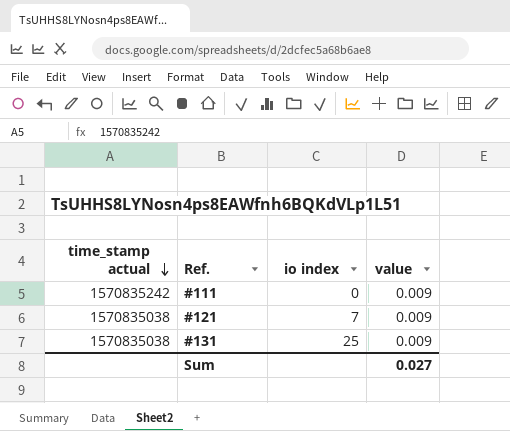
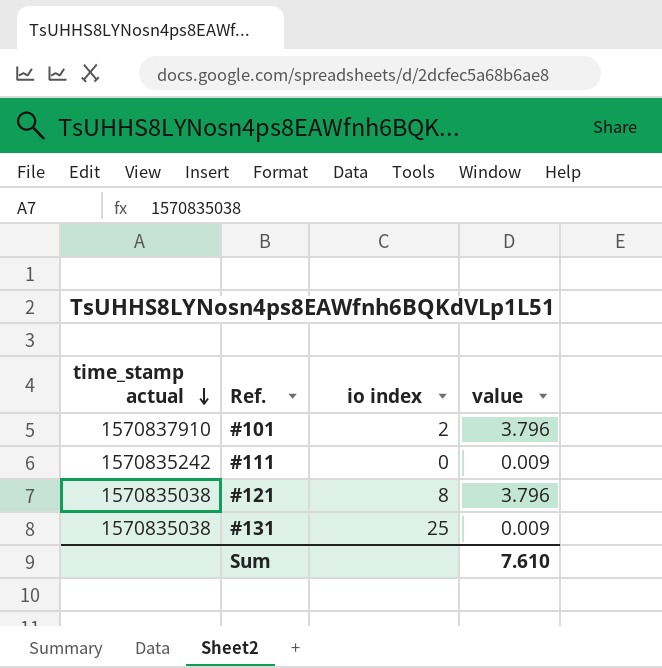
row #101: none -> 1570837910 | 2 | 3.796
#121 | io index: 7 -> 8
#121 | value: 0.009 -> 3.796
Sum | value: 0.027 -> 7.610

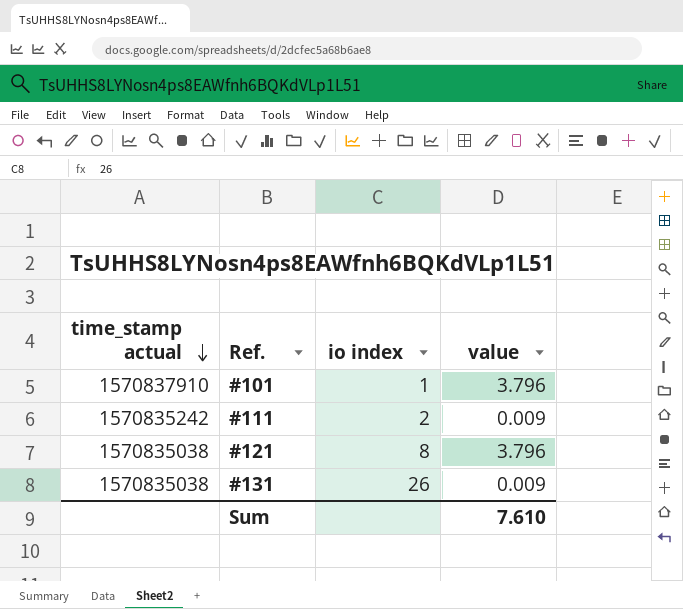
#101 | io index: 2 -> 1
#111 | io index: 0 -> 2
#131 | io index: 25 -> 26

